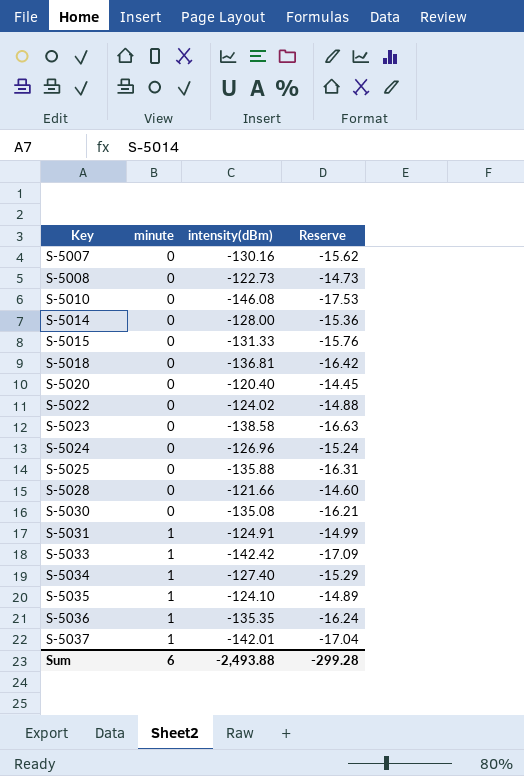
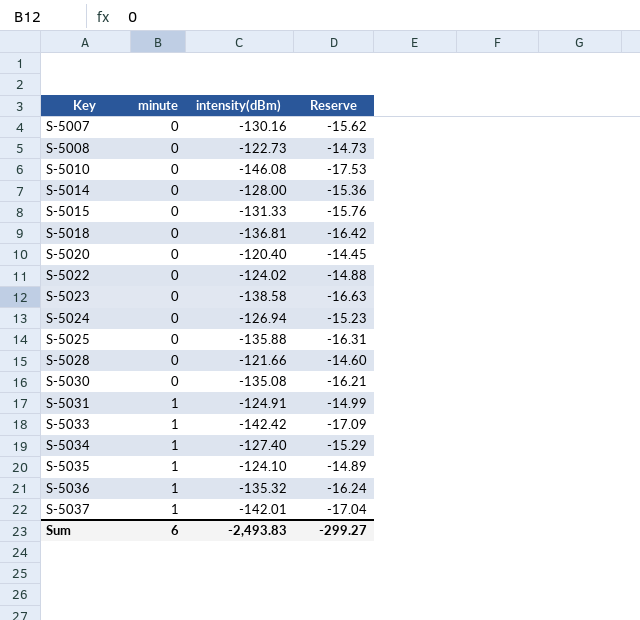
S-5024 | intensity(dBm): -126.96 -> -126.94
S-5024 | Reserve: -15.24 -> -15.23
S-5036 | intensity(dBm): -135.35 -> -135.32
Sum | intensity(dBm): -2,493.88 -> -2,493.83
Sum | Reserve: -299.28 -> -299.27

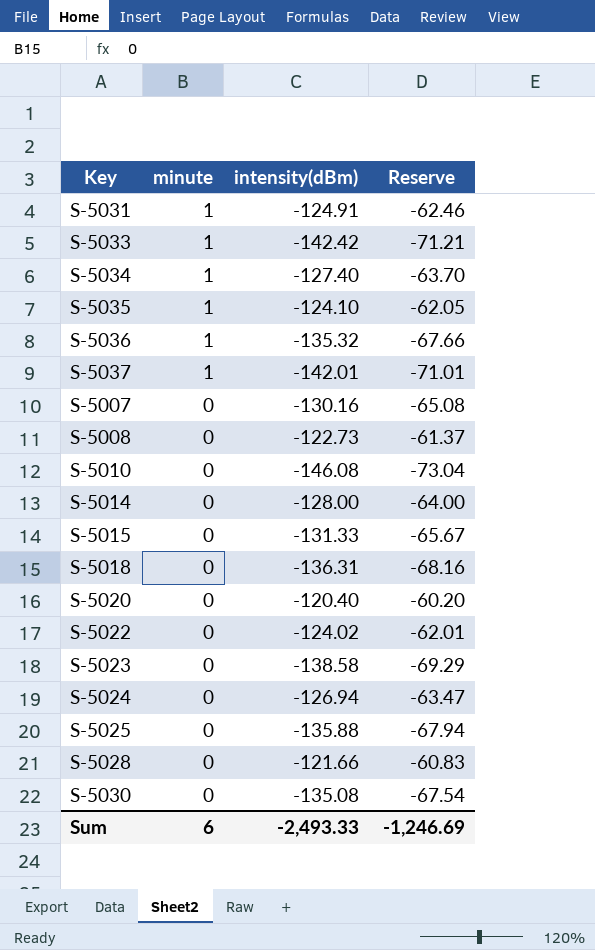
row order: Key ascending -> minute descending
column Reserve | formula: [intensity(dBm)] * 0.12 -> [intensity(dBm)] * 0.5
S-5018 | intensity(dBm): -136.81 -> -136.31
Sum | intensity(dBm): -2,493.83 -> -2,493.33
Sum | Reserve: -299.27 -> -1,246.69

